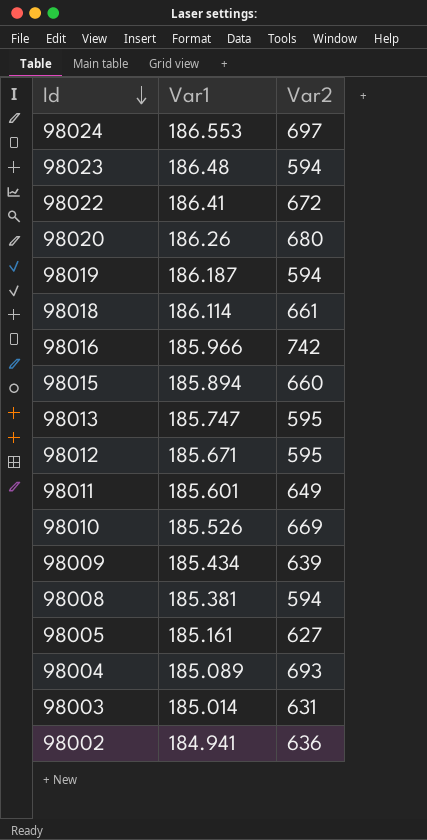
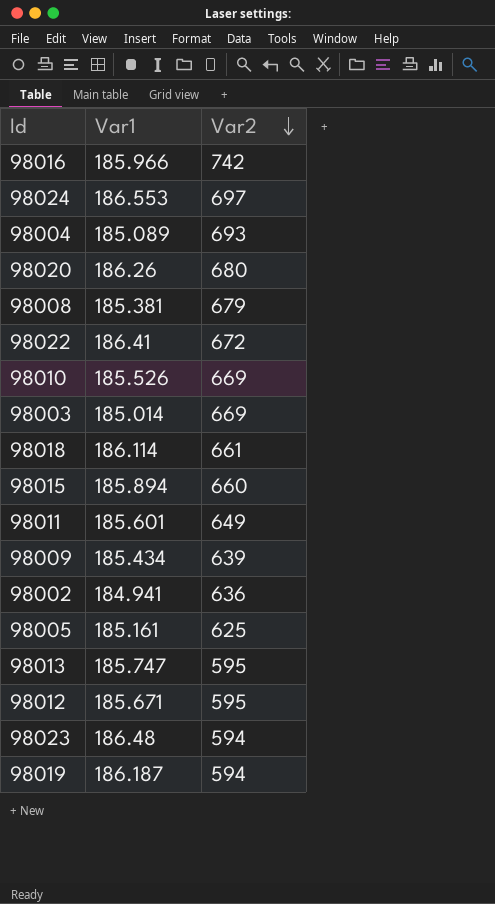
row order: Id descending -> Var2 descending
98008 | Var2: 594 -> 679
98003 | Var2: 631 -> 669
98005 | Var2: 627 -> 625

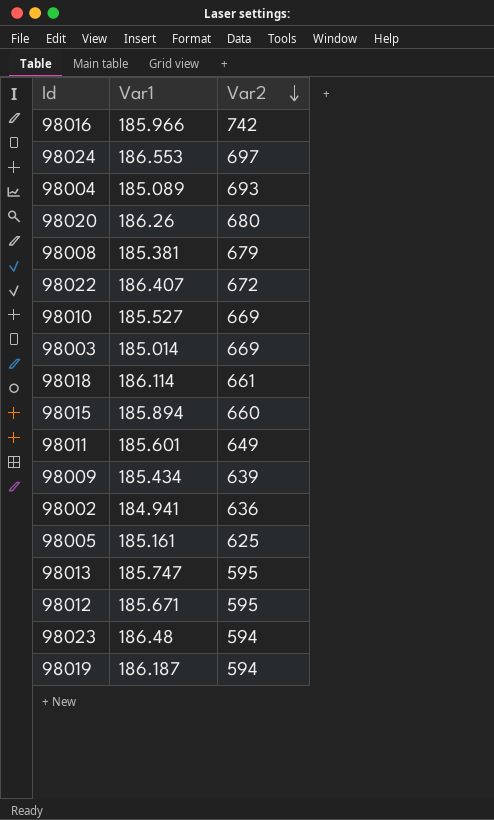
98022 | Var1: 186.41 -> 186.407
98010 | Var1: 185.526 -> 185.527

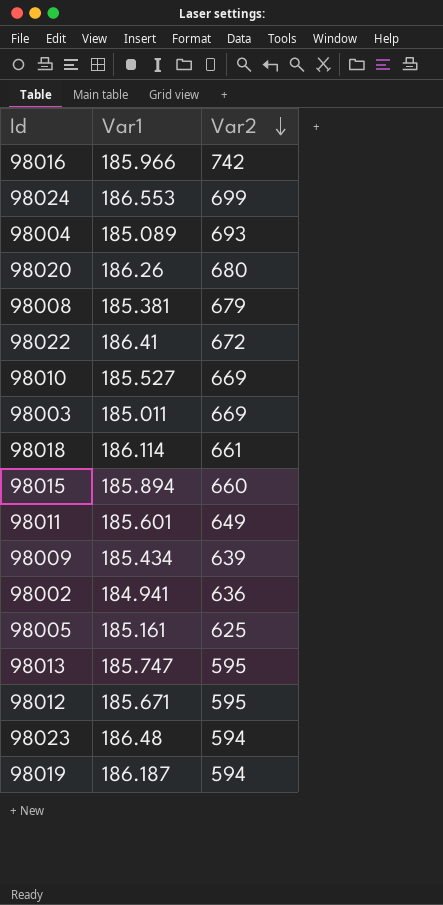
98024 | Var2: 697 -> 699
98022 | Var1: 186.407 -> 186.41
98003 | Var1: 185.014 -> 185.011

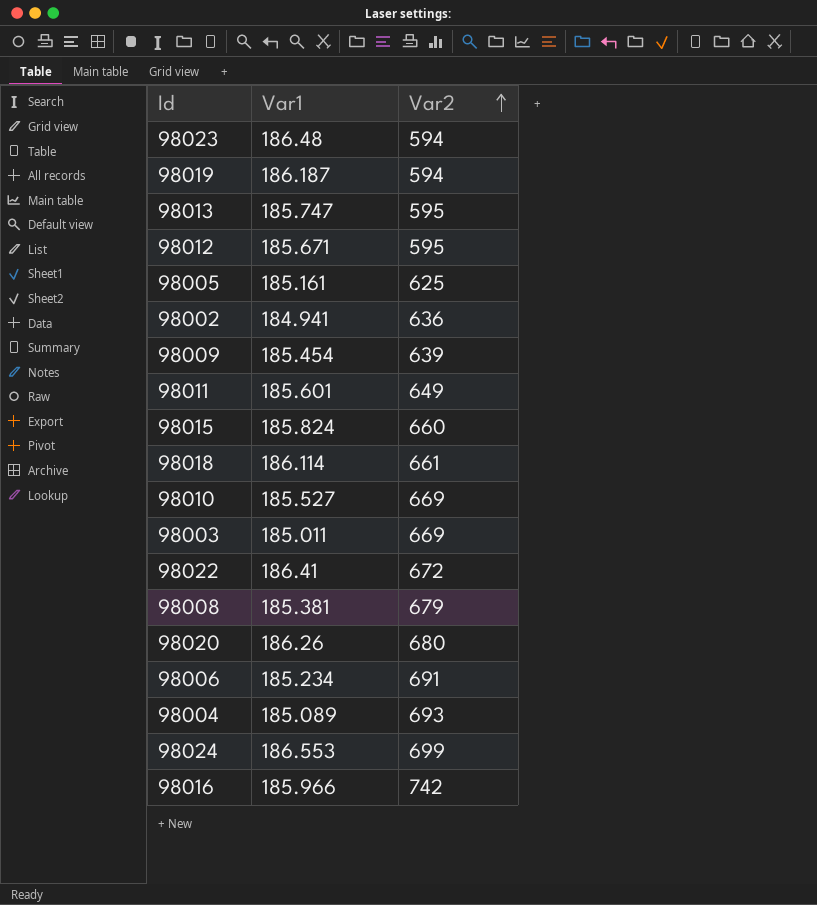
row order: Var2 descending -> Var2 ascending
98009 | Var1: 185.434 -> 185.454
98015 | Var1: 185.894 -> 185.824
row 98006: none -> 185.234 | 691

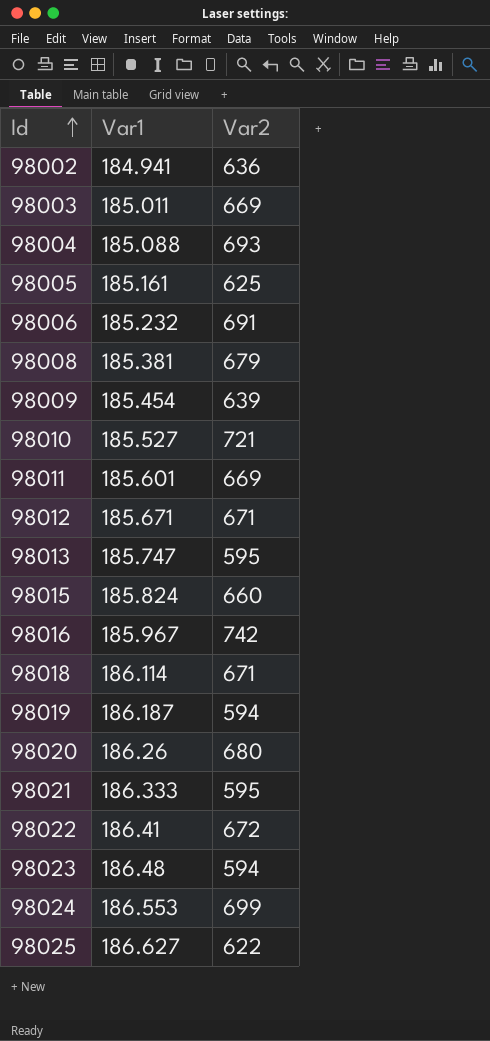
row order: Var2 ascending -> Id ascending
98004 | Var1: 185.089 -> 185.088
98006 | Var1: 185.234 -> 185.232
98010 | Var2: 669 -> 721
98011 | Var2: 649 -> 669
98012 | Var2: 595 -> 671
98016 | Var1: 185.966 -> 185.967
98018 | Var2: 661 -> 671
row 98021: none -> 186.333 | 595
row 98025: none -> 186.627 | 622

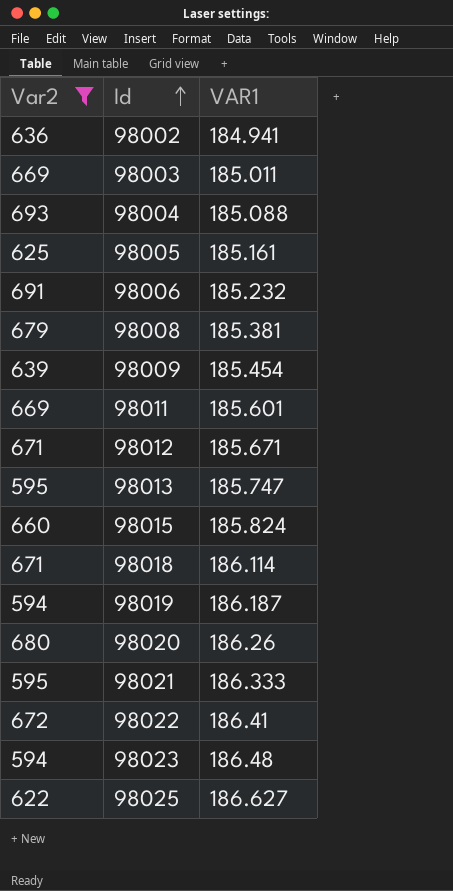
filter: none -> Var2 <= 693
column Var2 | position: 3 -> 1
column name: Var1 -> VAR1

